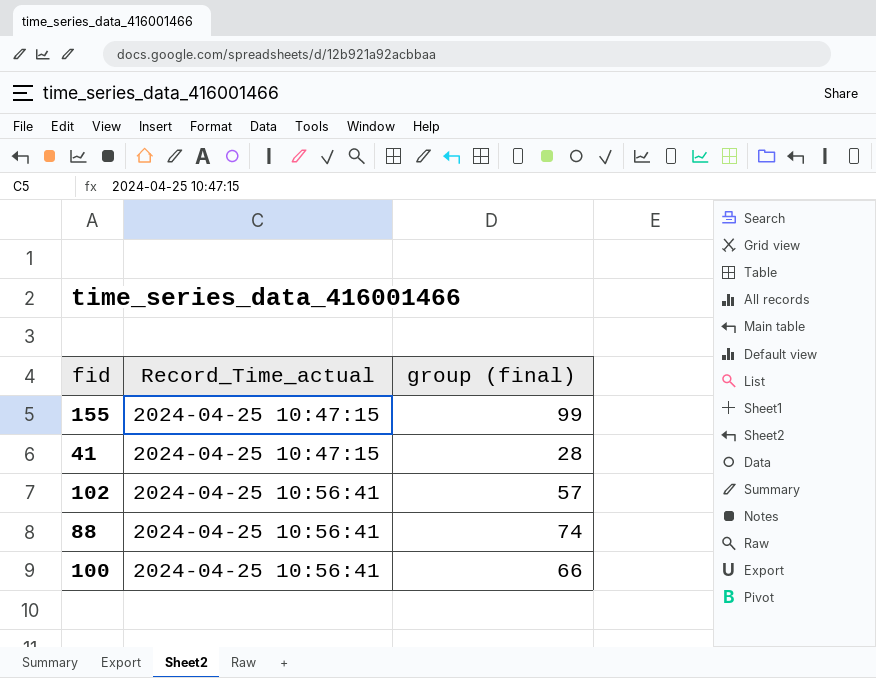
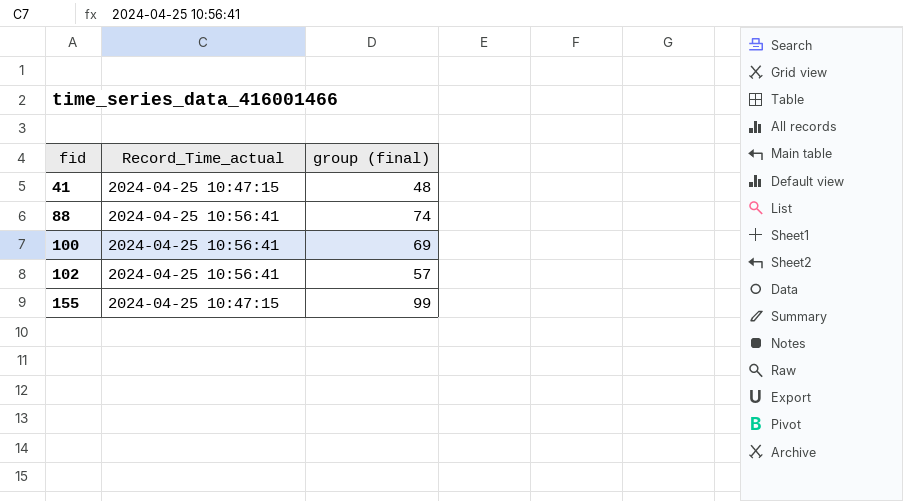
row order: Record_Time_actual ascending -> fid ascending
41 | group (final): 28 -> 48
100 | group (final): 66 -> 69

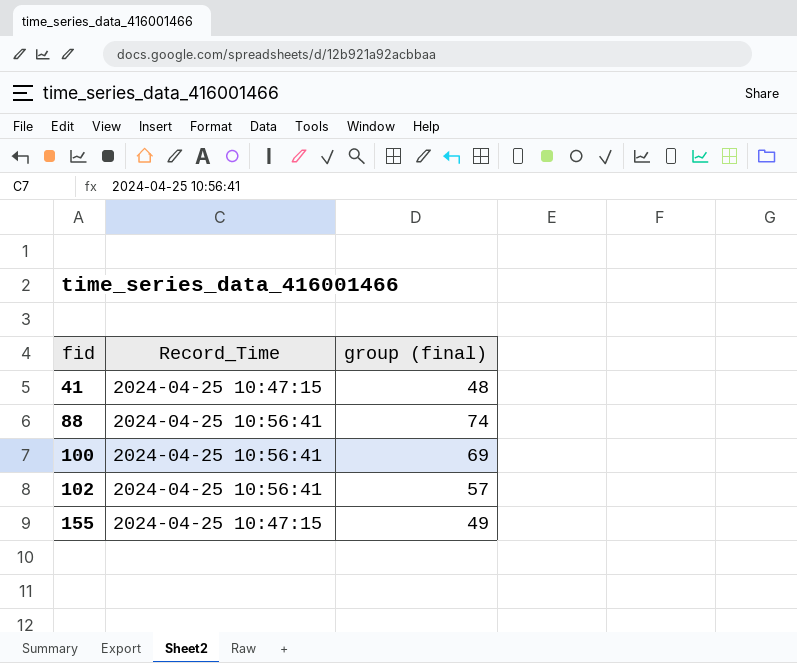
column name: Record_Time_actual -> Record_Time
155 | group (final): 99 -> 49

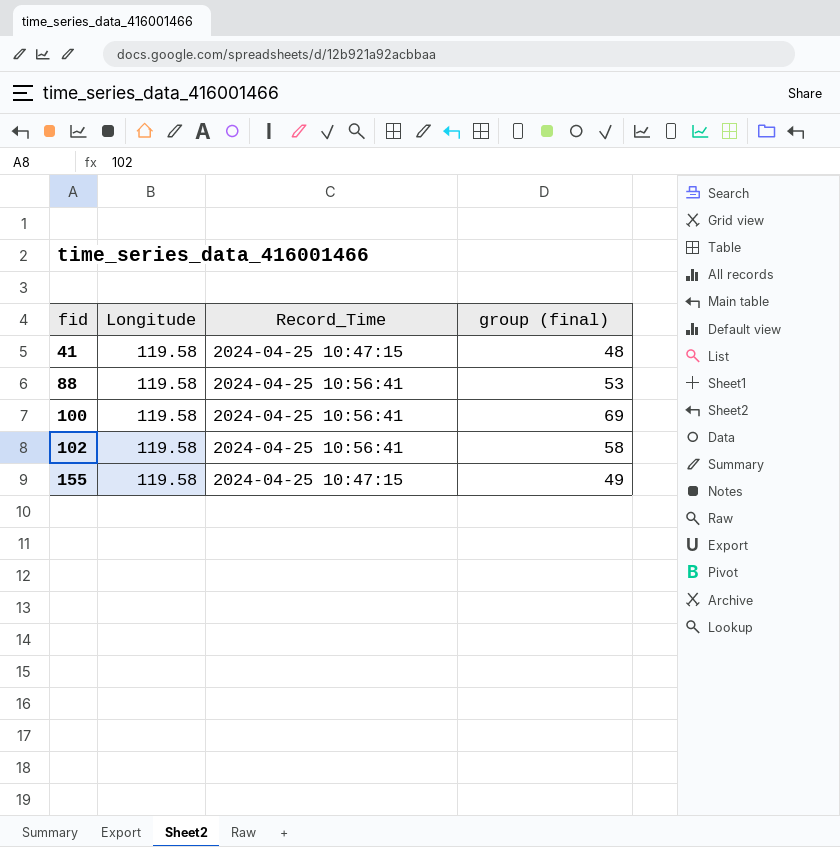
column Longitude | position: none -> 2
88 | group (final): 74 -> 53
102 | group (final): 57 -> 58

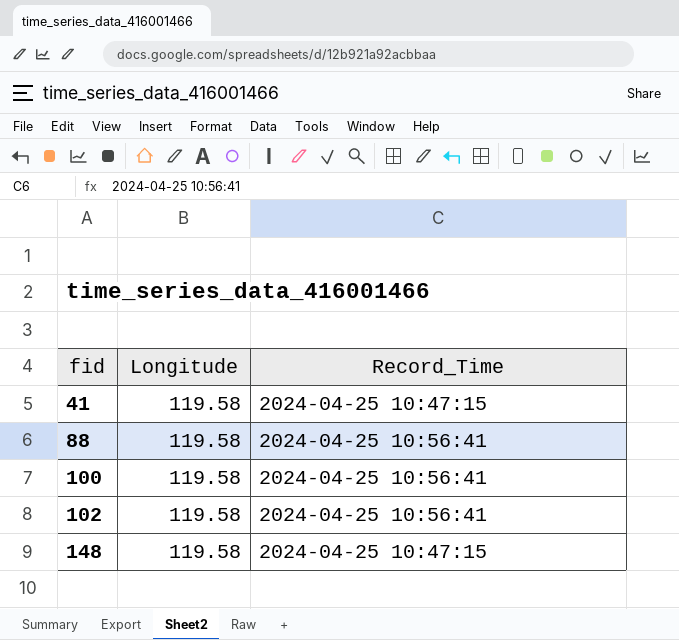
column group (final) | position: 4 -> none
row 155: 119.58 | 2024-04-25 10:47:15 | 49 -> none
row 148: none -> 119.58 | 2024-04-25 10:47:15

